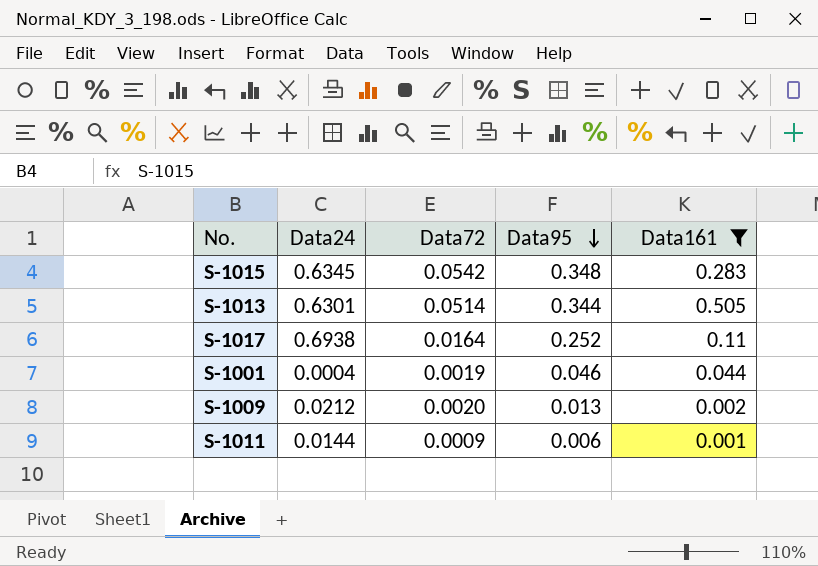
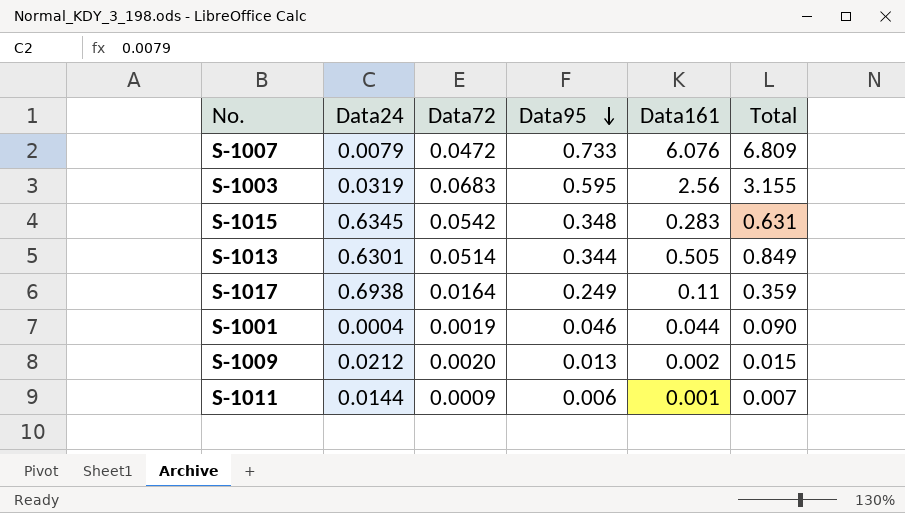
filter: Data161 <= 0.505 -> none
column Total | formula: none -> [Data95] + [Data161]
S-1017 | Data95: 0.252 -> 0.249

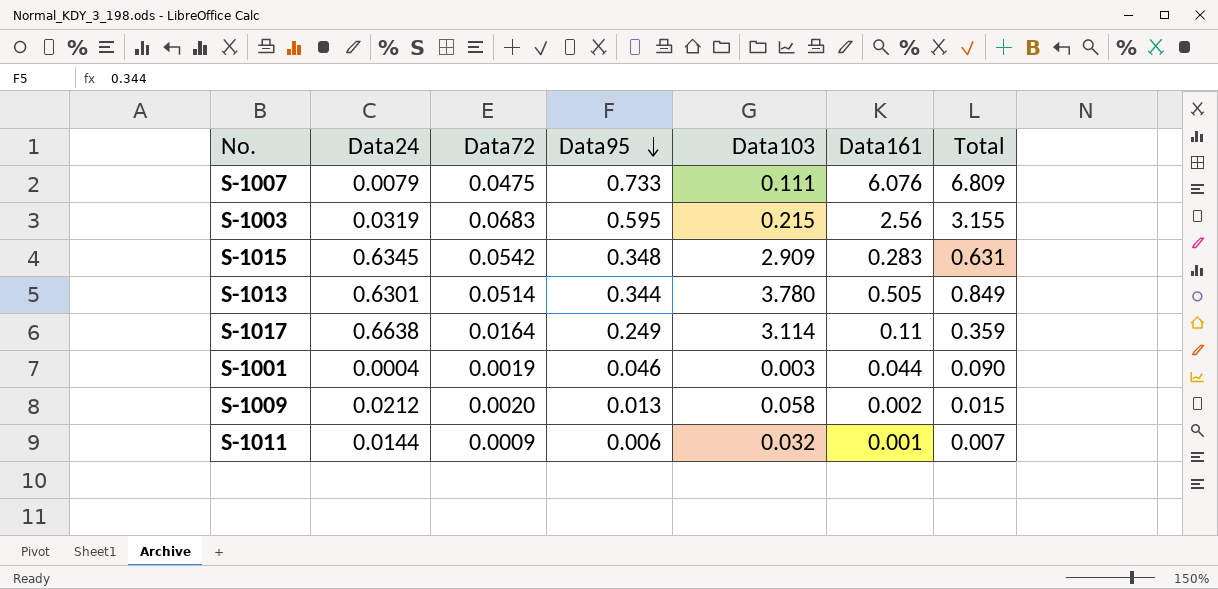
column Data103 | position: none -> 5
S-1007 | Data72: 0.0472 -> 0.0475
S-1017 | Data24: 0.6938 -> 0.6638

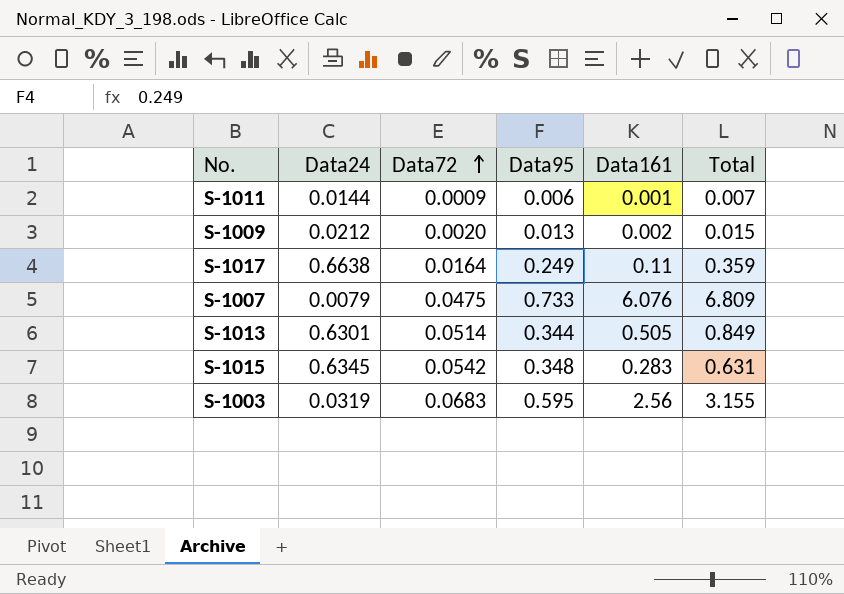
row order: Data95 descending -> Data72 ascending
column Data103 | position: 5 -> none
row S-1001: 0.0004 | 0.0019 | 0.046 | 0.003 | 0.044 | 0.090 -> none

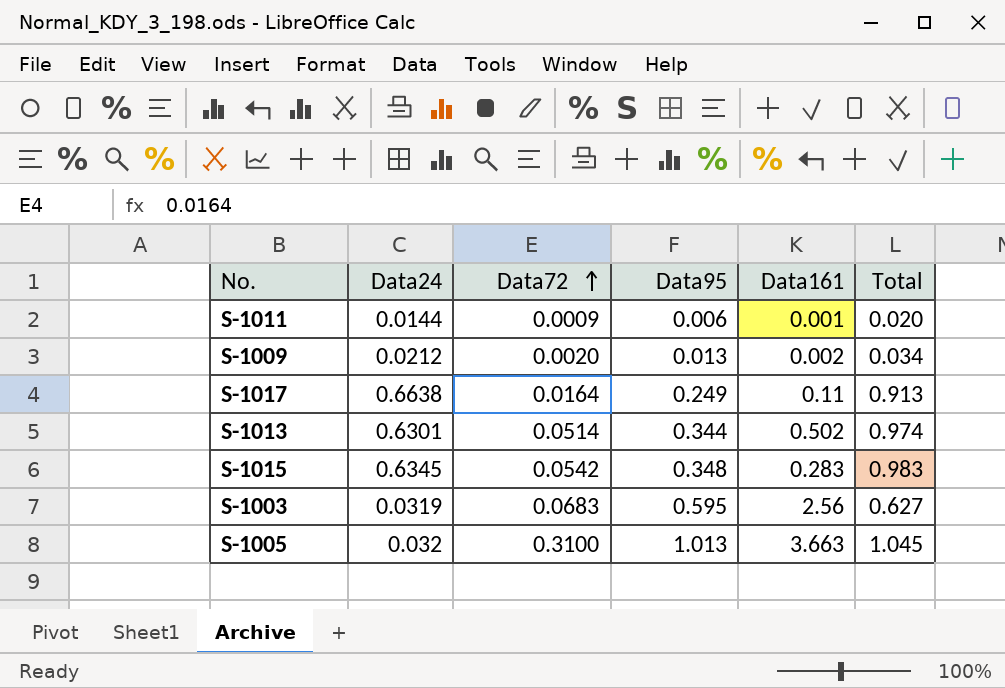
column Total | formula: [Data95] + [Data161] -> [Data24] + [Data95]
row S-1007: 0.0079 | 0.0475 | 0.733 | 6.076 | 6.809 -> none
S-1013 | Data161: 0.505 -> 0.502
row S-1005: none -> 0.032 | 0.3100 | 1.013 | 3.663 | 1.045

